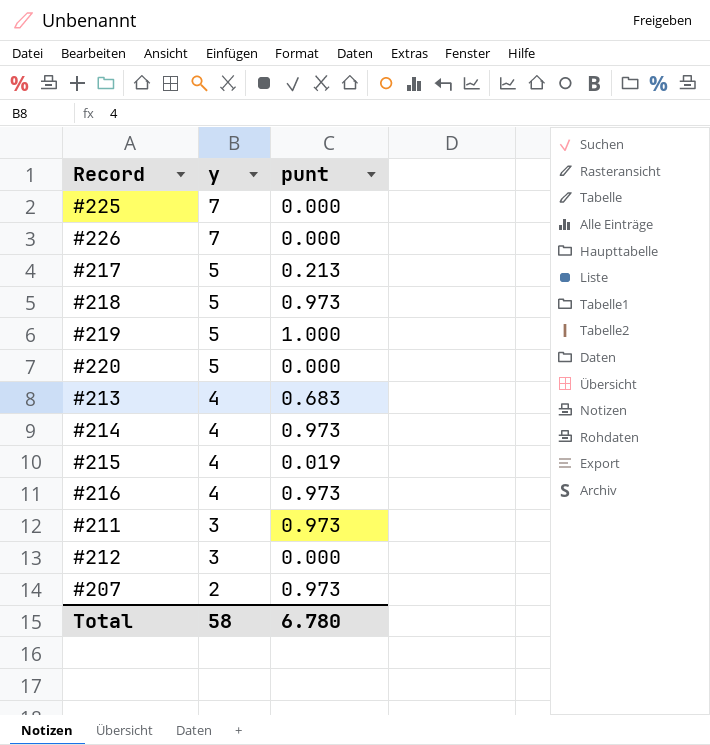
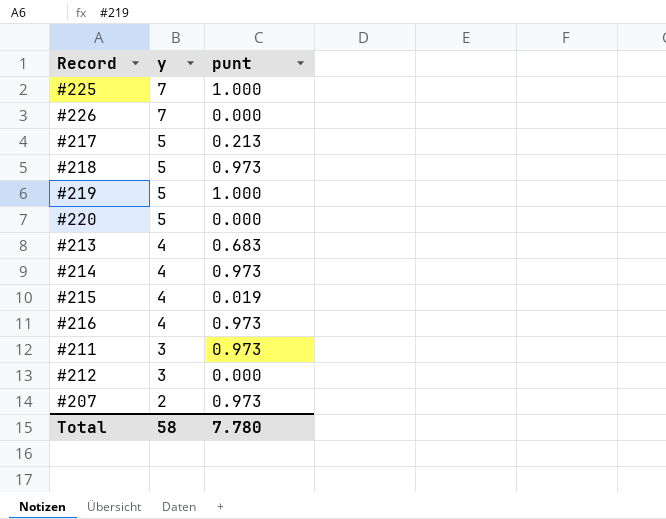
#225 | punt: 0.000 -> 1.000
Total | punt: 6.780 -> 7.780

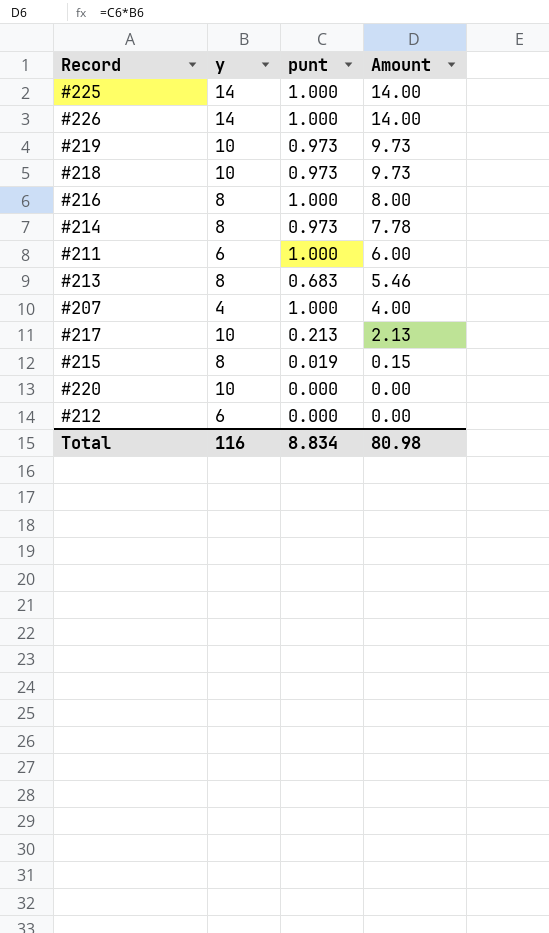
row order: y descending -> Amount descending
column Amount | formula: none -> [y] * [punt]
#225 | y: 7 -> 14
#226 | y: 7 -> 14
#226 | punt: 0.000 -> 1.000
#219 | y: 5 -> 10
#219 | punt: 1.000 -> 0.973
#218 | y: 5 -> 10
#216 | y: 4 -> 8
#216 | punt: 0.973 -> 1.000
#214 | y: 4 -> 8
#211 | y: 3 -> 6
#211 | punt: 0.973 -> 1.000
#213 | y: 4 -> 8
#207 | y: 2 -> 4
#207 | punt: 0.973 -> 1.000
#217 | y: 5 -> 10
#215 | y: 4 -> 8
#220 | y: 5 -> 10
#212 | y: 3 -> 6
Total | y: 58 -> 116
Total | punt: 7.780 -> 8.834

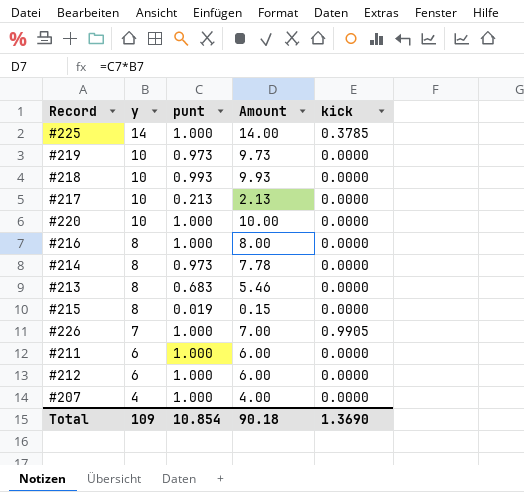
row order: Amount descending -> y descending
column kick | position: none -> 5
#218 | punt: 0.973 -> 0.993
#218 | Amount: 9.73 -> 9.93
#220 | punt: 0.000 -> 1.000
#220 | Amount: 0.00 -> 10.00
#226 | y: 14 -> 7
#226 | Amount: 14.00 -> 7.00
#212 | punt: 0.000 -> 1.000
#212 | Amount: 0.00 -> 6.00
Total | y: 116 -> 109
Total | punt: 8.834 -> 10.854
Total | Amount: 80.98 -> 90.18

